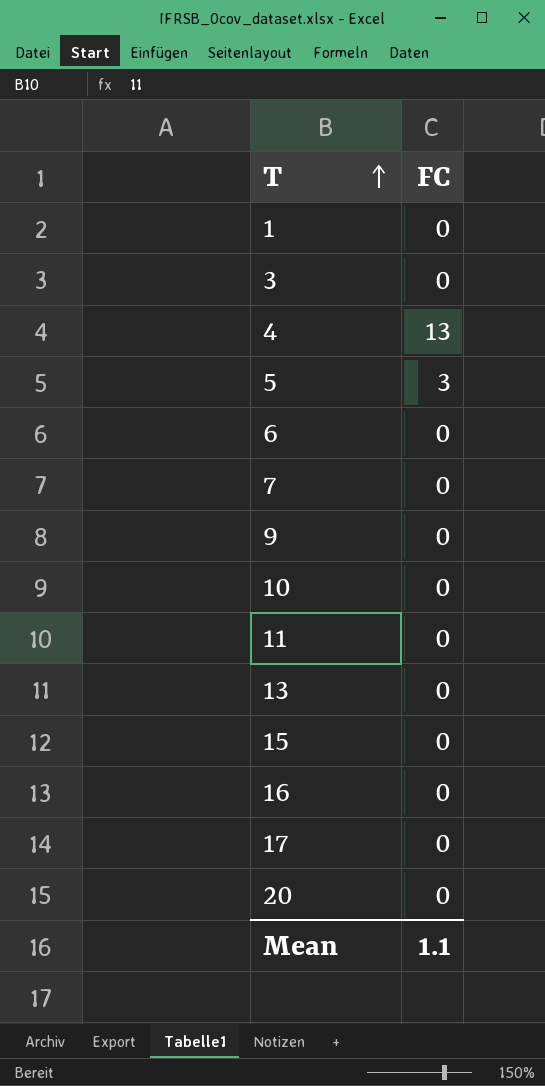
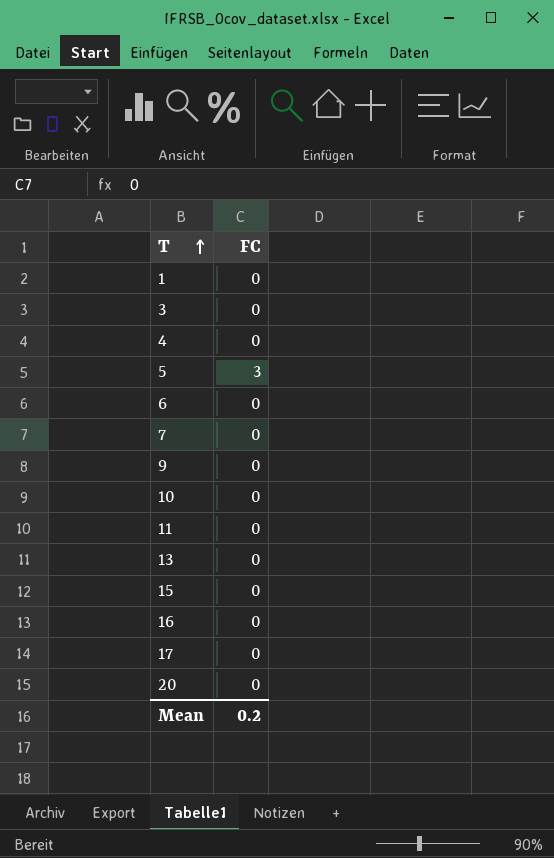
4 | FC: 13 -> 0
Mean | FC: 1.1 -> 0.2

